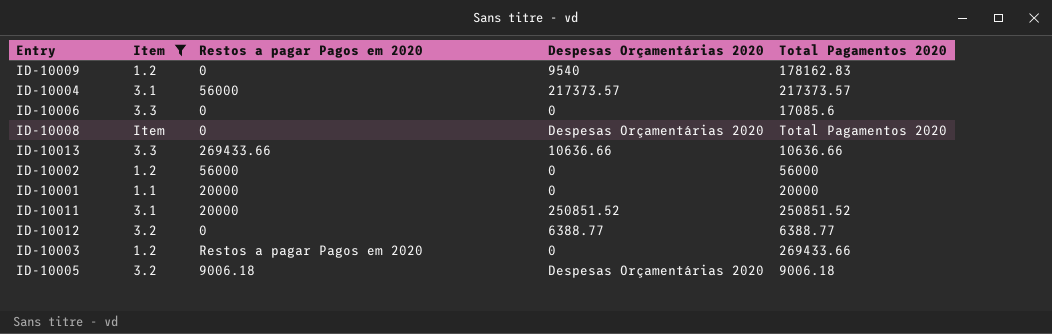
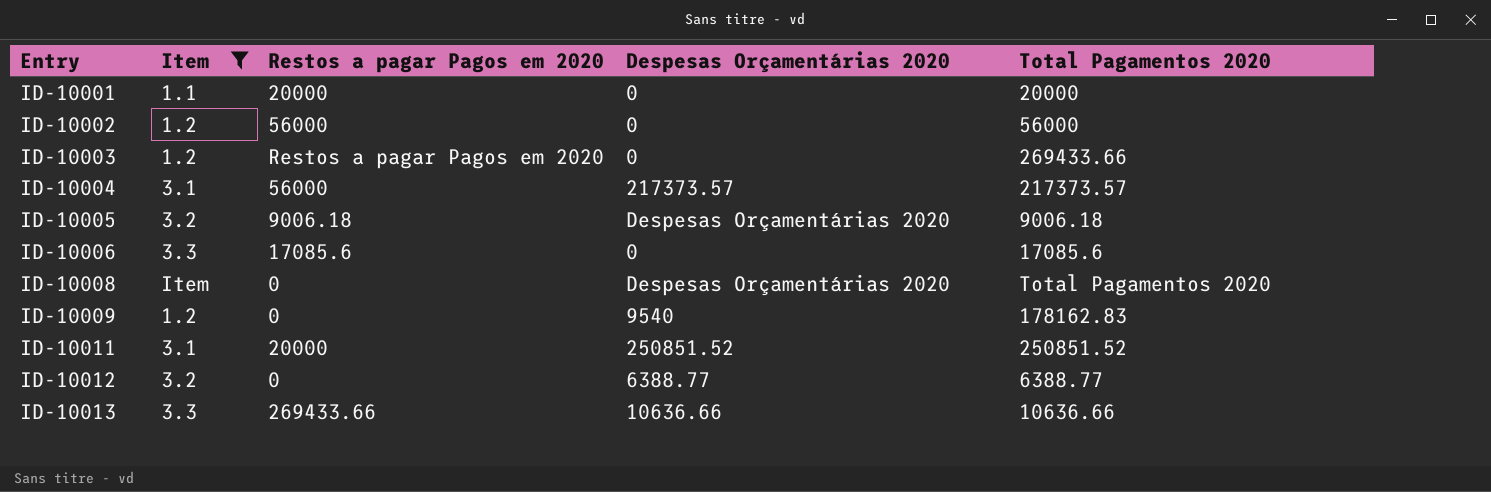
row order: none -> Entry ascending
ID-10006 | Restos a pagar Pagos em 2020: 0 -> 17085.6

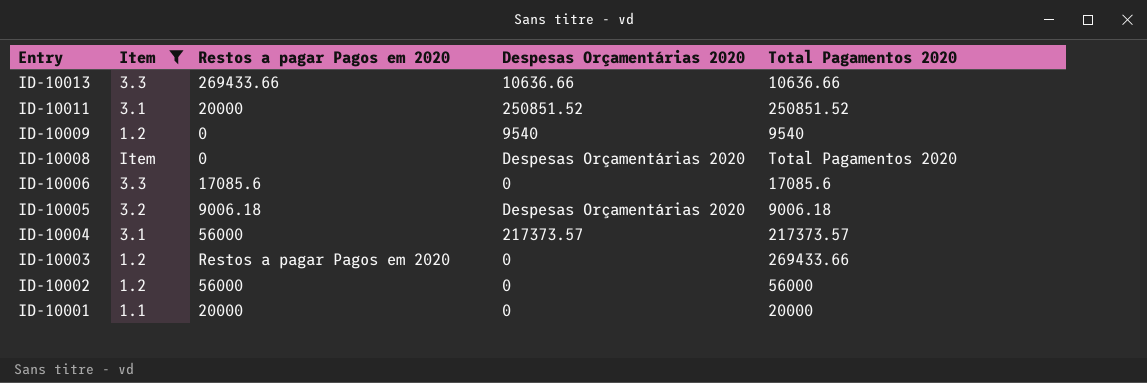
row order: Entry ascending -> Entry descending
row ID-10012: 3.2 | 0 | 6388.77 | 6388.77 -> none
ID-10009 | Total Pagamentos 2020: 178162.83 -> 9540

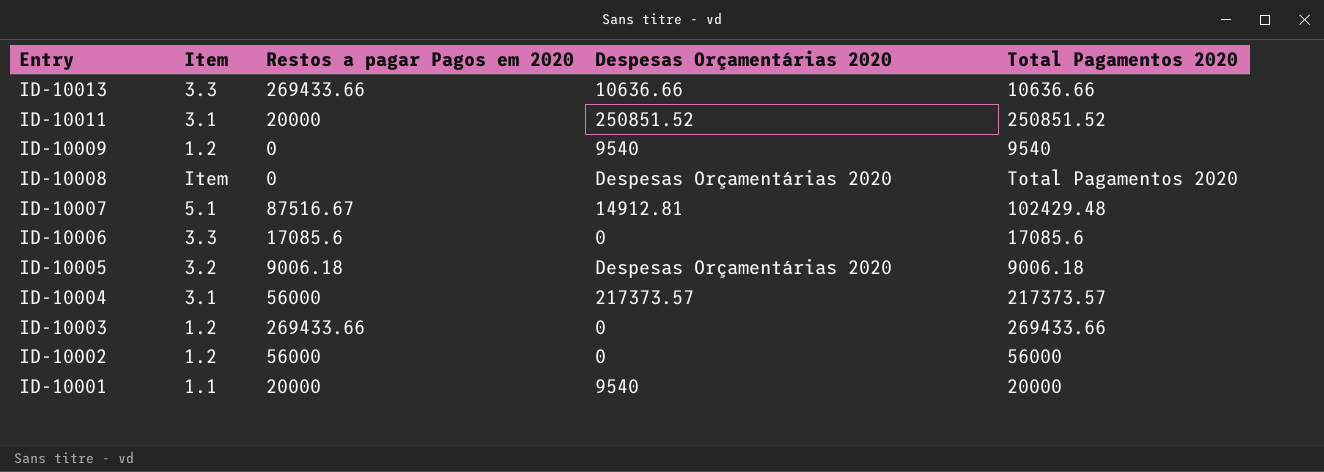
filter: Item != 5.1 -> none
ID-10003 | Restos a pagar Pagos em 2020: Restos a pagar Pagos em 2020 -> 269433.66
ID-10001 | Despesas Orçamentárias 2020: 0 -> 9540

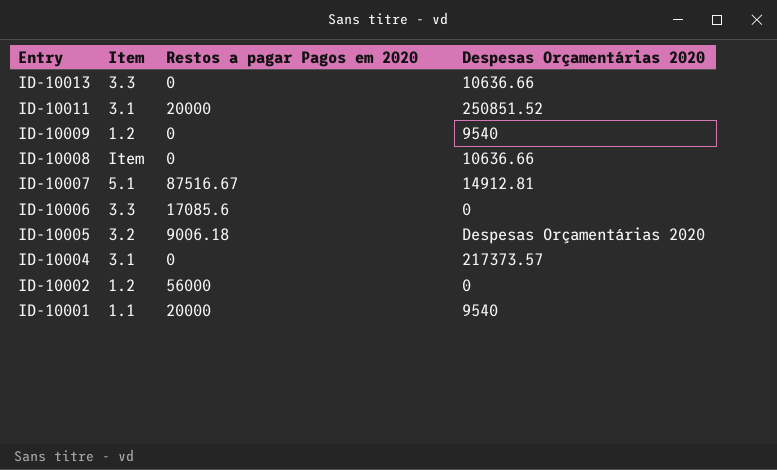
column Total Pagamentos 2020 | position: 5 -> none
row ID-10003: 1.2 | 269433.66 | 0 | 269433.66 -> none
ID-10013 | Restos a pagar Pagos em 2020: 269433.66 -> 0
ID-10008 | Despesas Orçamentárias 2020: Despesas Orçamentárias 2020 -> 10636.66
ID-10004 | Restos a pagar Pagos em 2020: 56000 -> 0

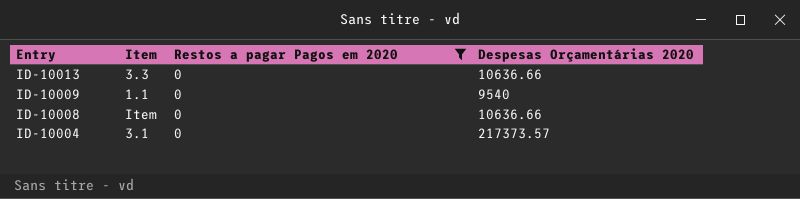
filter: none -> Restos a pagar Pagos em 2020 = 0
ID-10009 | Item: 1.2 -> 1.1

